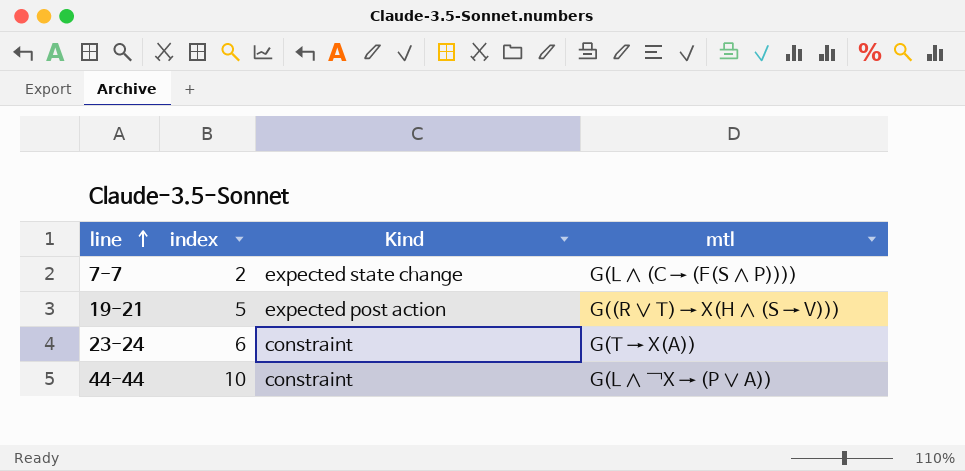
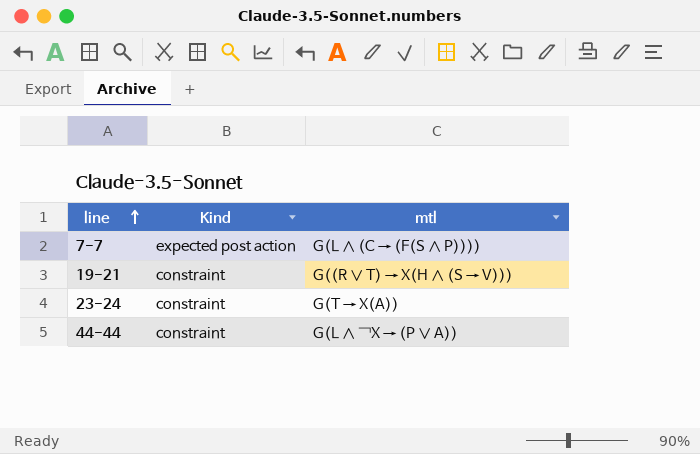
column index | position: 2 -> none
7-7 | Kind: expected state change -> expected post action
19-21 | Kind: expected post action -> constraint

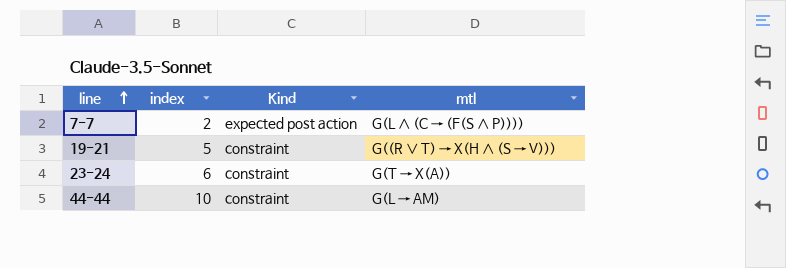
column index | position: none -> 2
44-44 | mtl: G(L ∧ ¬X → (P ∨ A)) -> G(L → AM)

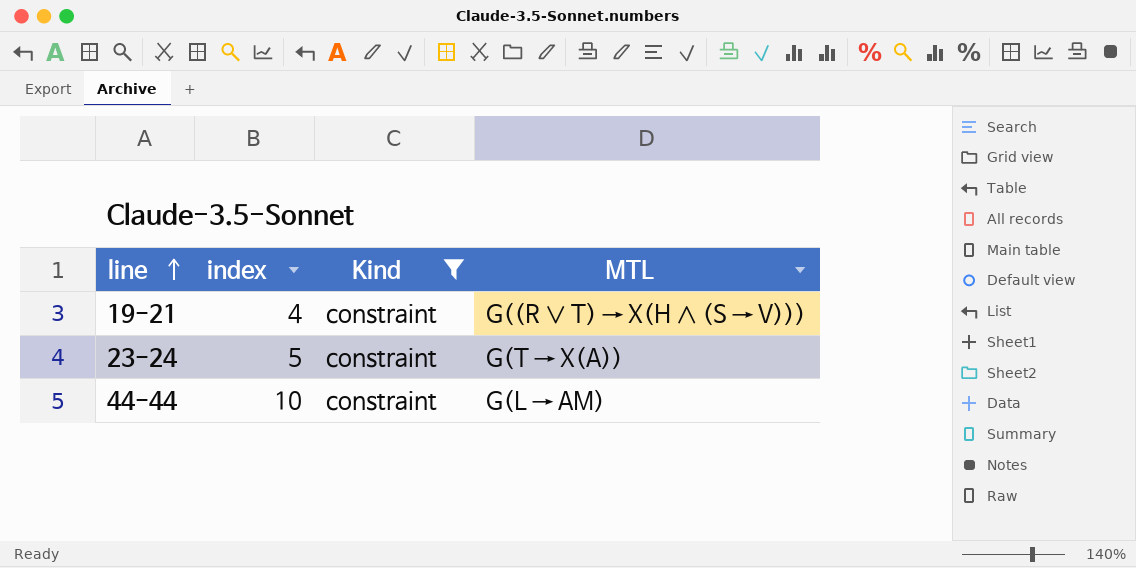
filter: none -> Kind = constraint
column name: mtl -> MTL
19-21 | index: 5 -> 4
23-24 | index: 6 -> 5

